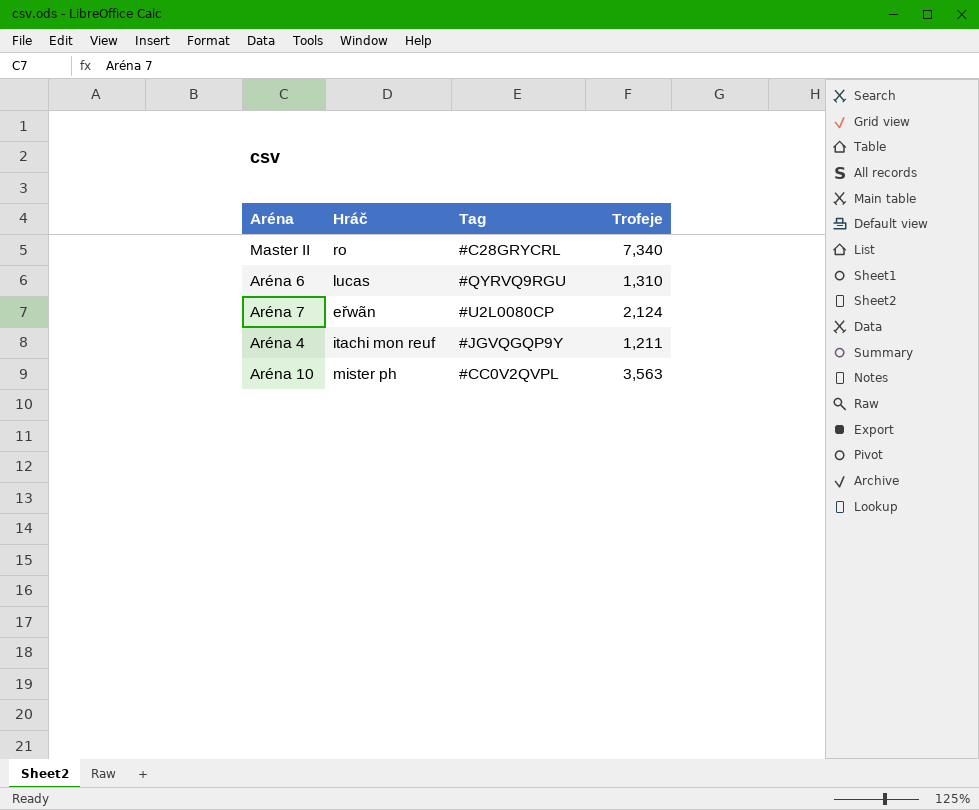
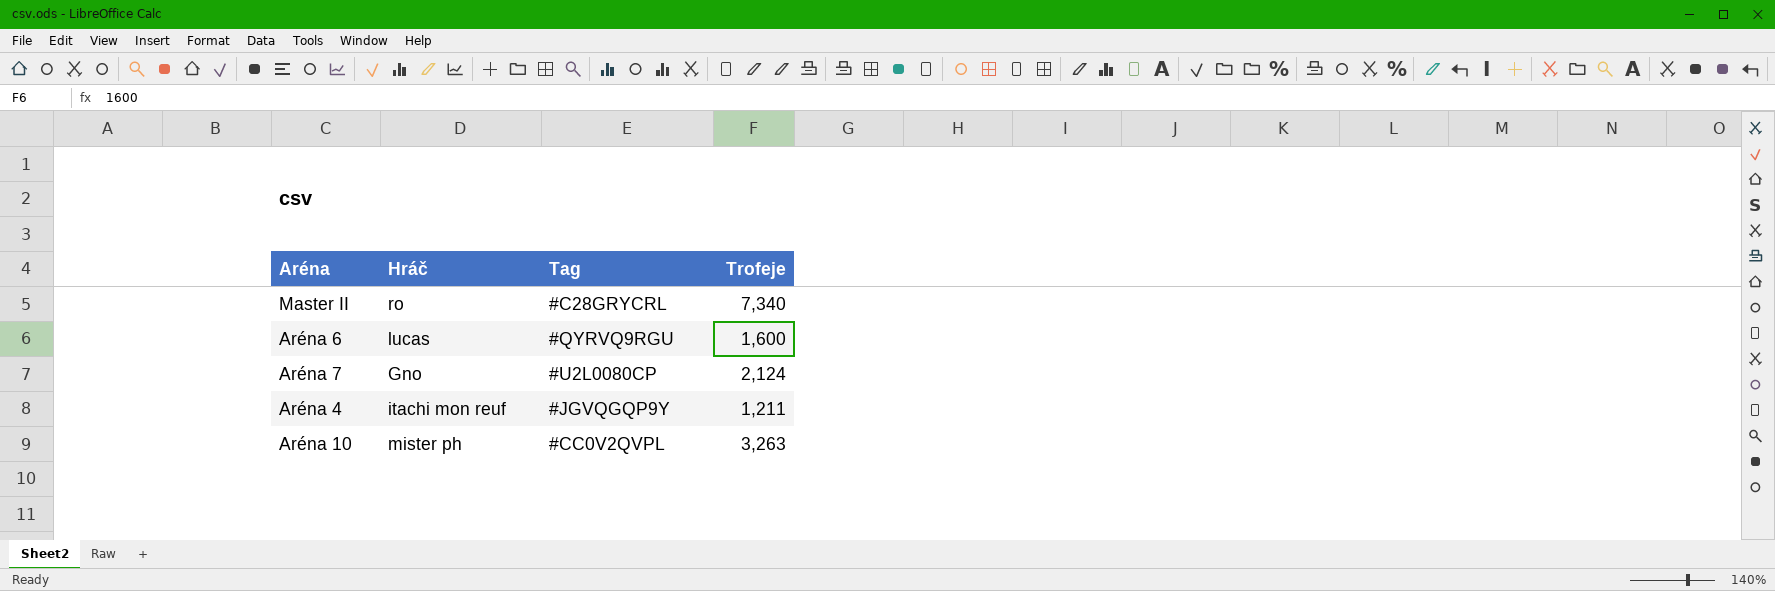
Aréna 6 | Trofeje: 1,310 -> 1,600
Aréna 7 | Hráč: eřwãn -> Gno
Aréna 10 | Trofeje: 3,563 -> 3,263

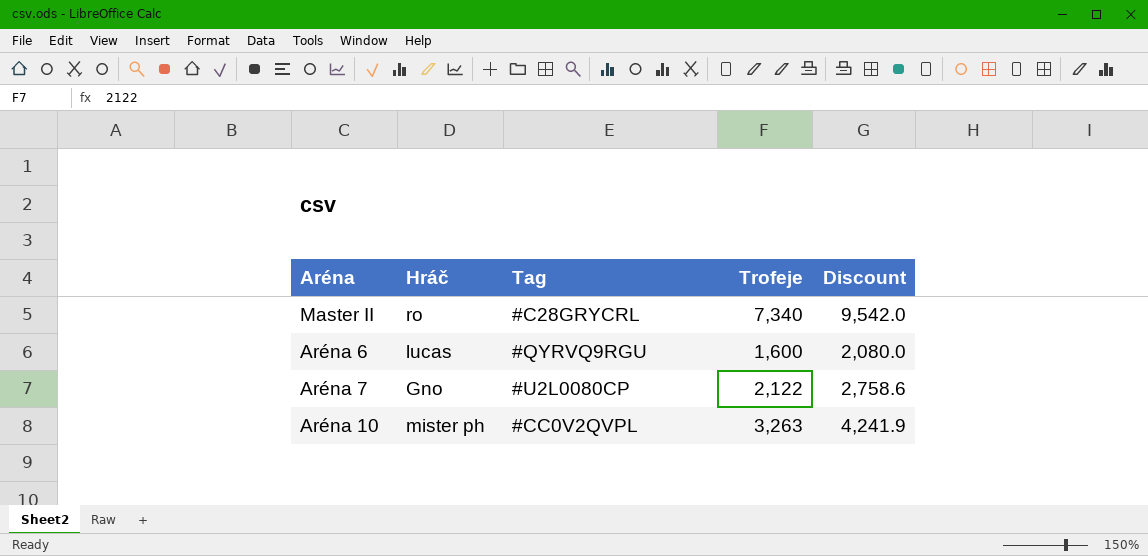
column Discount | formula: none -> [Trofeje] * 1.3
row Aréna 4: itachi mon reuf | #JGVQGQP9Y | 1,211 -> none
Aréna 7 | Trofeje: 2,124 -> 2,122

